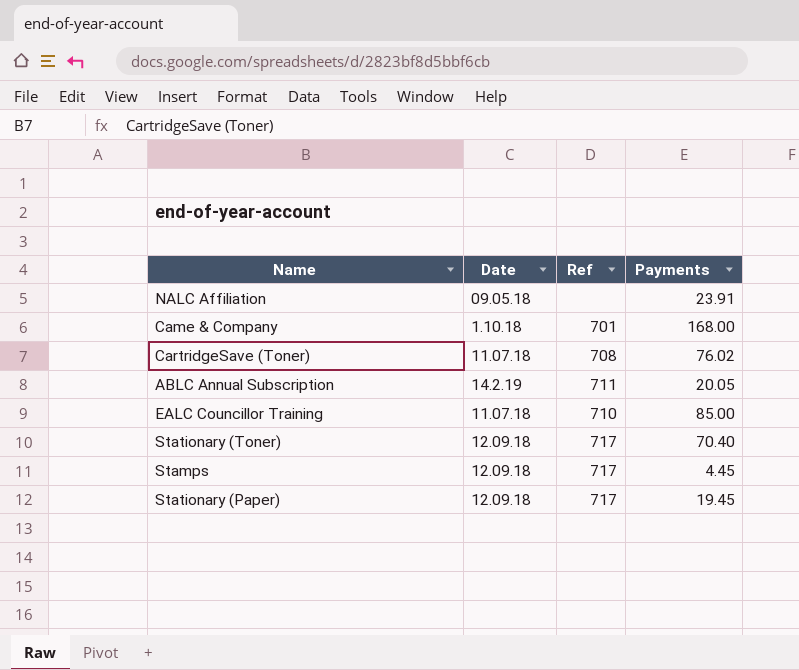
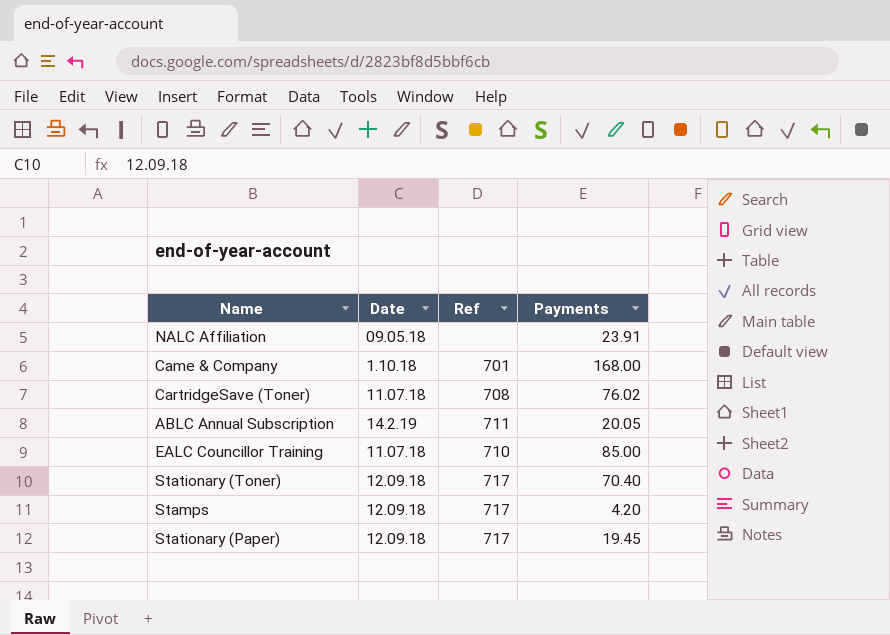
Stamps | Payments: 4.45 -> 4.20

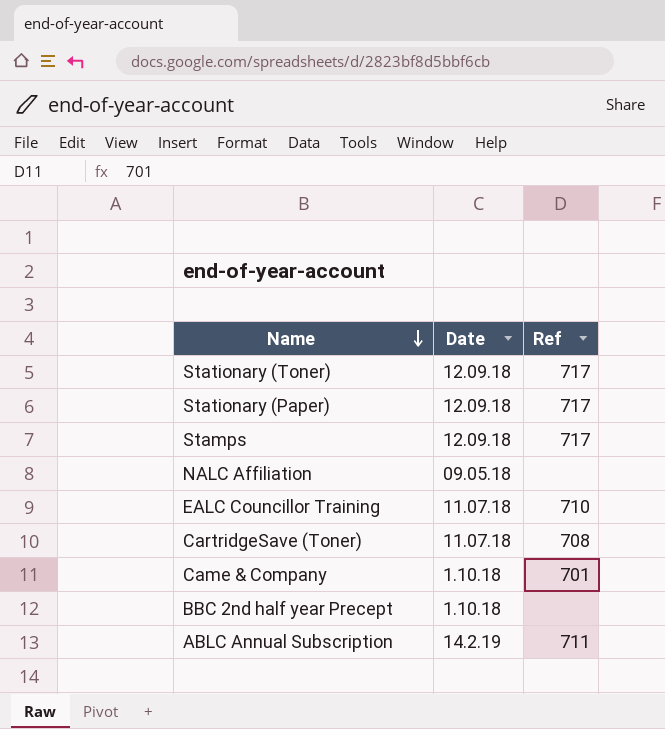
row order: none -> Name descending
column Payments | position: 4 -> none
row BBC 2nd half year Precept: none -> 1.10.18 | none

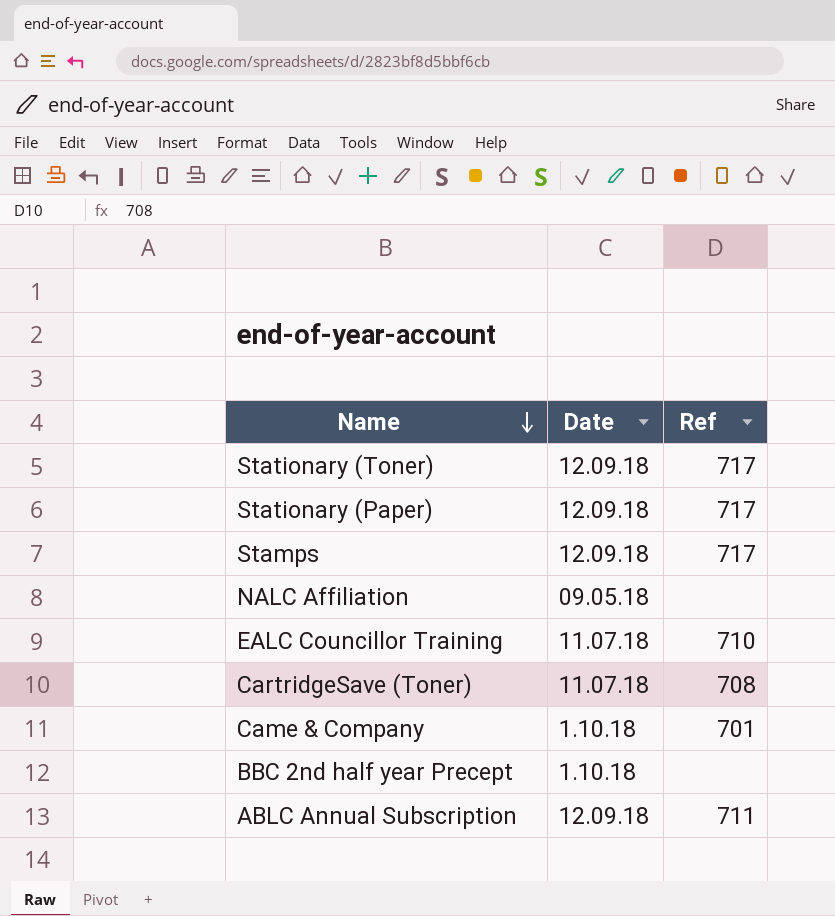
ABLC Annual Subscription | Date: 14.2.19 -> 12.09.18

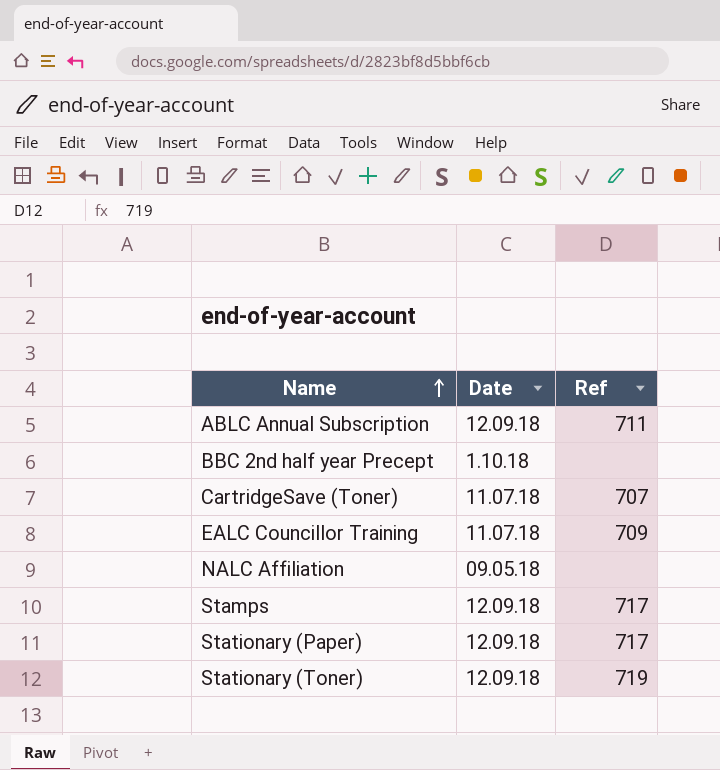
row order: Name descending -> Name ascending
row Came & Company: 1.10.18 | 701 -> none
CartridgeSave (Toner) | Ref: 708 -> 707
EALC Councillor Training | Ref: 710 -> 709
Stationary (Toner) | Ref: 717 -> 719

